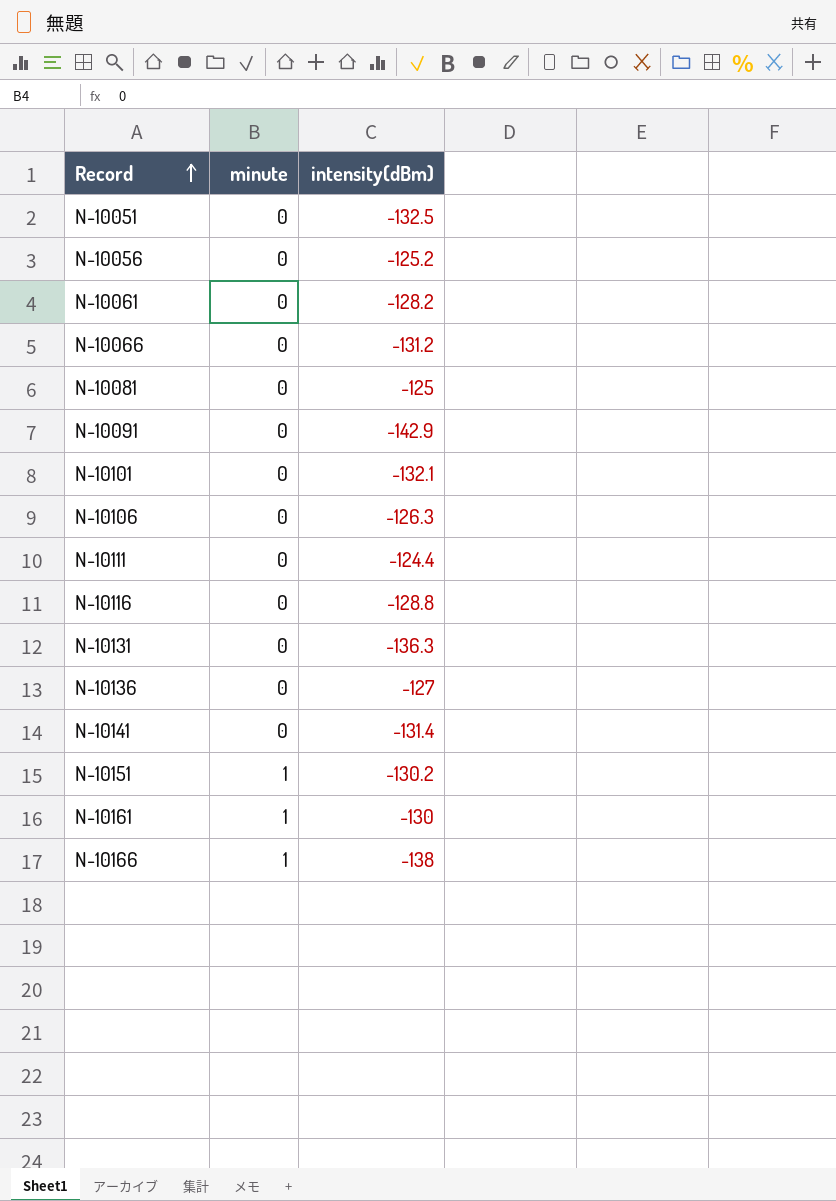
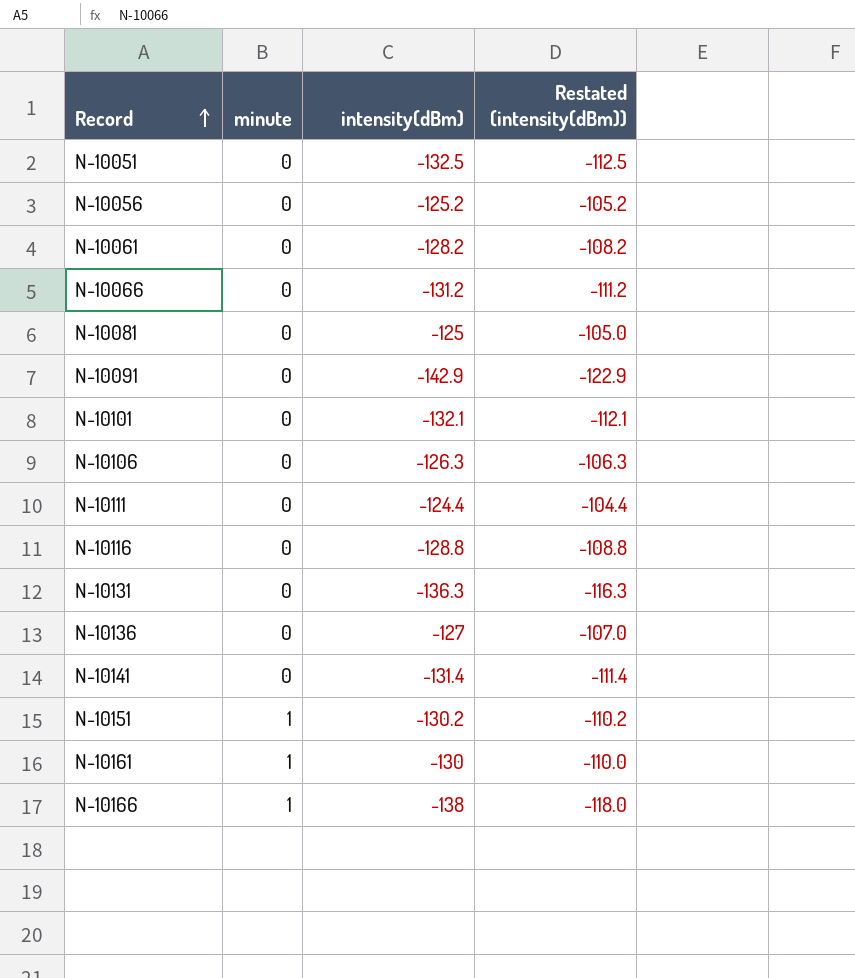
column Restated (intensity(dBm)) | formula: none -> [intensity(dBm)] + 20

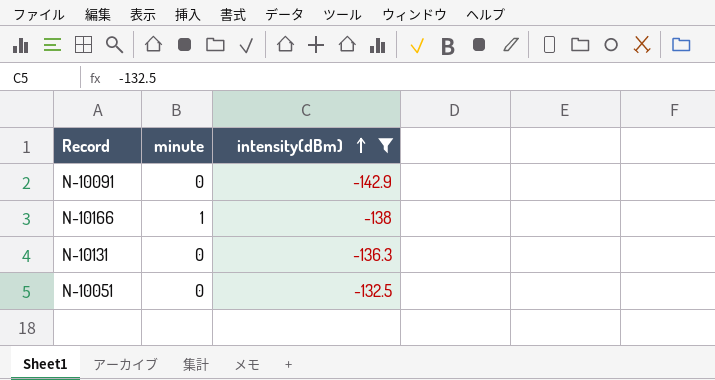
filter: none -> intensity(dBm) <= -132.5
row order: Record ascending -> intensity(dBm) ascending
column Restated (intensity(dBm)) | formula: [intensity(dBm)] + 20 -> none

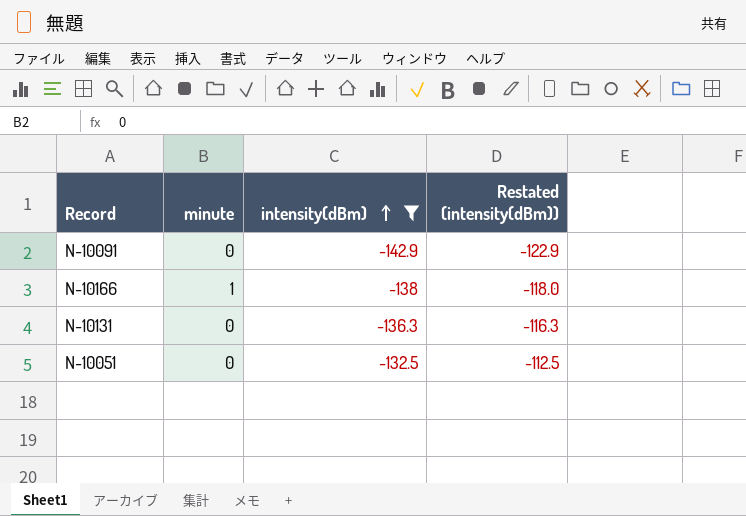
column Restated (intensity(dBm)) | formula: none -> [intensity(dBm)] + 20

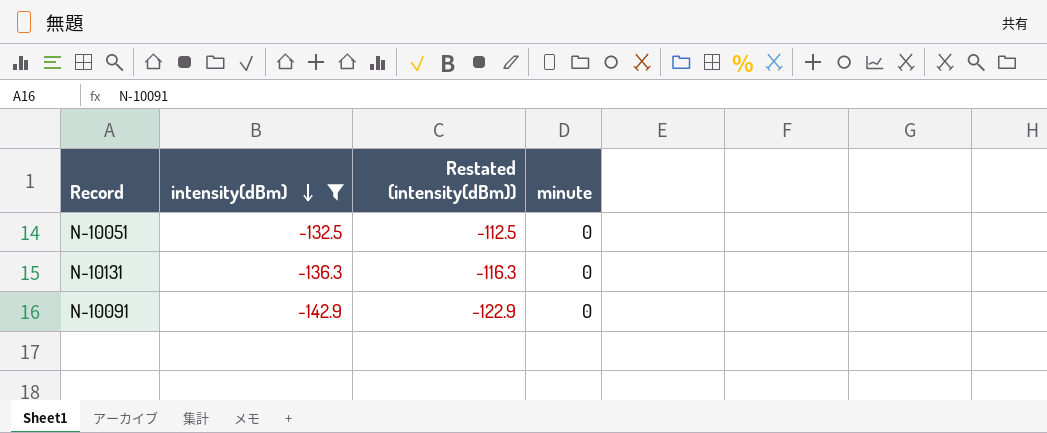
row order: intensity(dBm) ascending -> intensity(dBm) descending
column minute | position: 2 -> 4
row N-10166: 1 | -138 | -118.0 -> none

